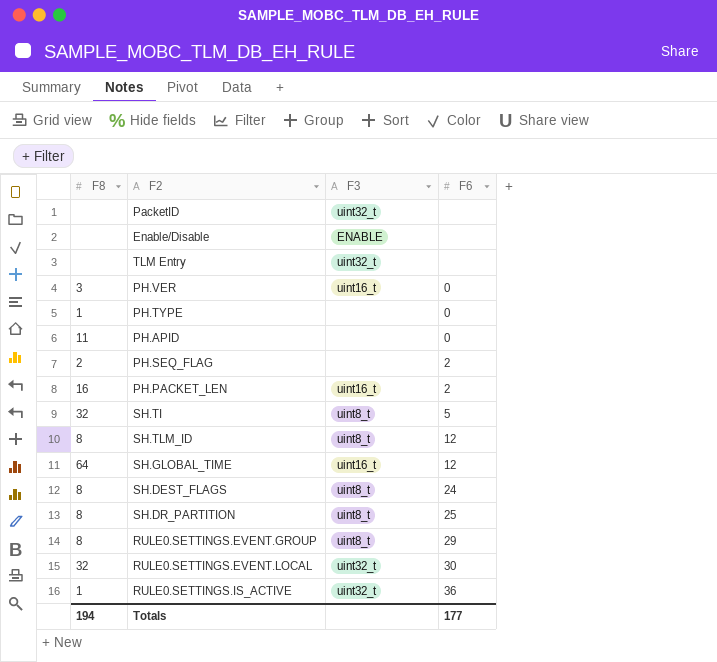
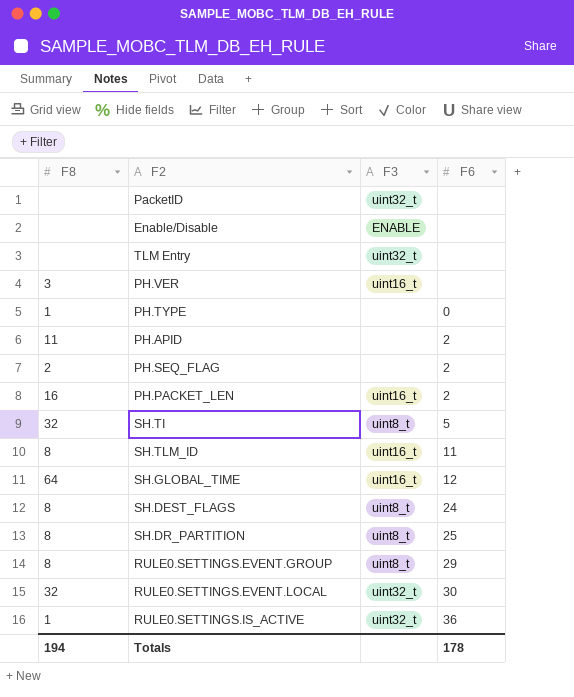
PH.VER | F6: 0 -> none
PH.APID | F6: 0 -> 2
SH.TLM_ID | F3: uint8_t -> uint16_t
SH.TLM_ID | F6: 12 -> 11
Totals | F6: 177 -> 178

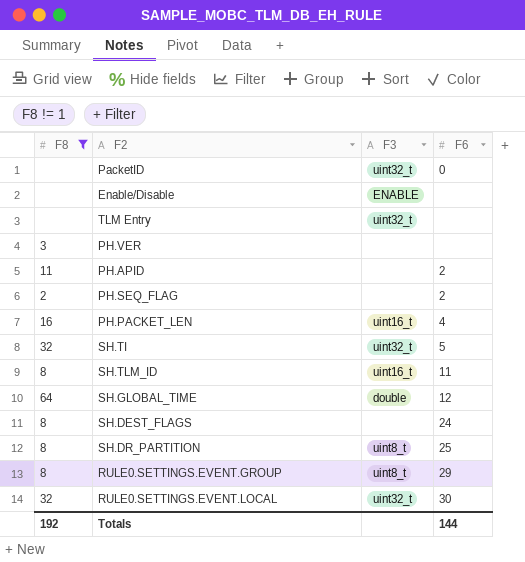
filter: none -> F8 != 1
PacketID | F6: none -> 0
PH.VER | F3: uint16_t -> none
PH.PACKET_LEN | F6: 2 -> 4
SH.TI | F3: uint8_t -> uint32_t
SH.GLOBAL_TIME | F3: uint16_t -> double
SH.DEST_FLAGS | F3: uint8_t -> none
Totals | F8: 194 -> 192
Totals | F6: 178 -> 144

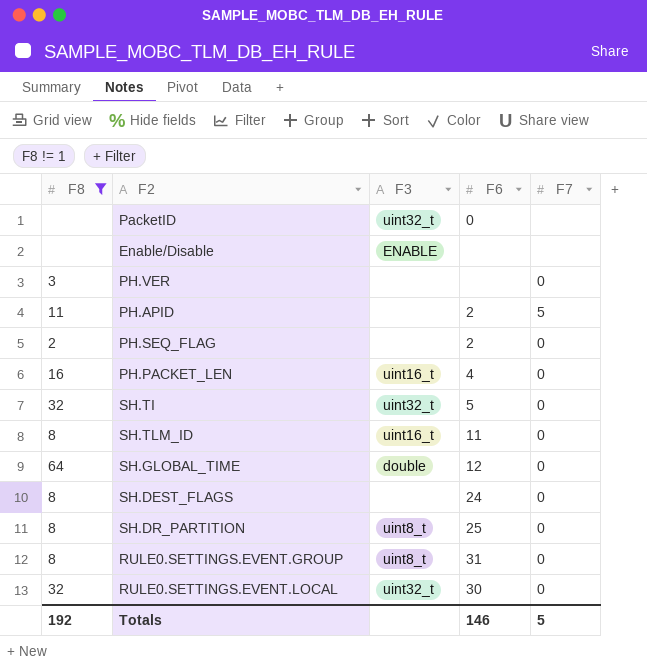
column F7 | position: none -> 5
row TLM Entry: none | uint32_t | none -> none
RULE0.SETTINGS.EVENT.GROUP | F6: 29 -> 31
Totals | F6: 144 -> 146

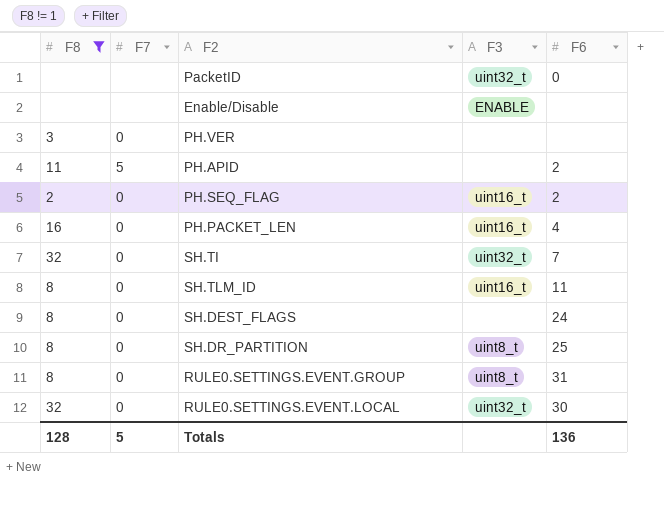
column F7 | position: 5 -> 2
row SH.GLOBAL_TIME: 64 | double | 12 | 0 -> none
PH.SEQ_FLAG | F3: none -> uint16_t
SH.TI | F6: 5 -> 7
Totals | F8: 192 -> 128
Totals | F6: 146 -> 136

